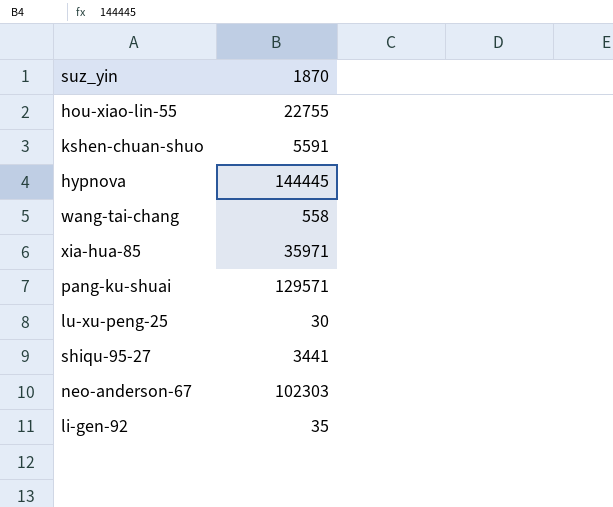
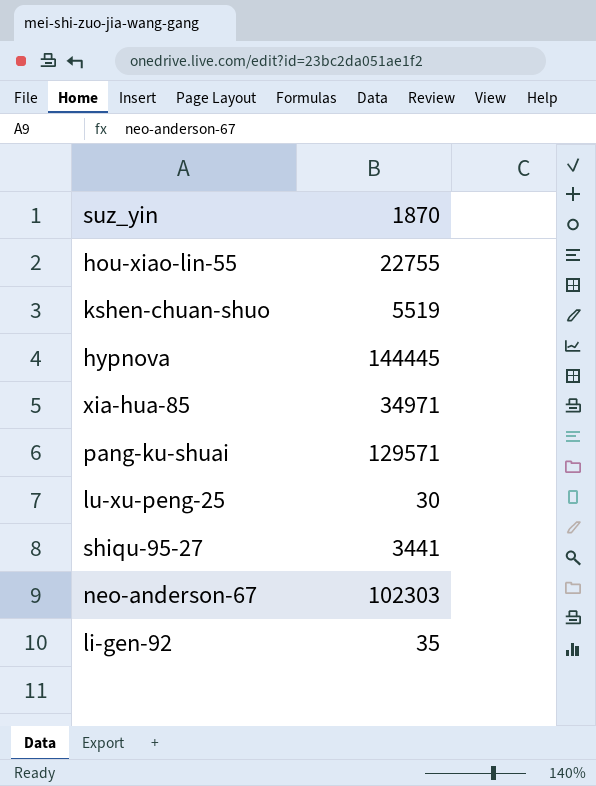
row wang-tai-chang: 558 -> none
kshen-chuan-shuo | 1870: 5591 -> 5519
xia-hua-85 | 1870: 35971 -> 34971

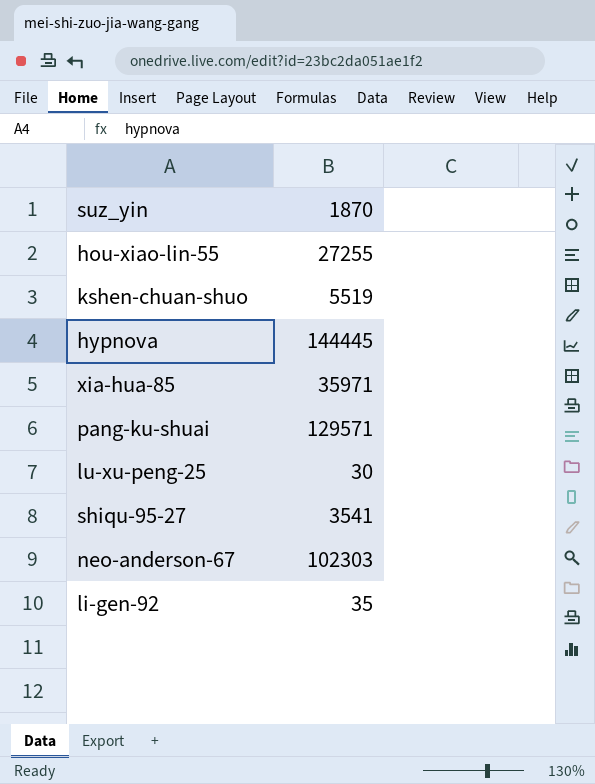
hou-xiao-lin-55 | 1870: 22755 -> 27255
xia-hua-85 | 1870: 34971 -> 35971
shiqu-95-27 | 1870: 3441 -> 3541

